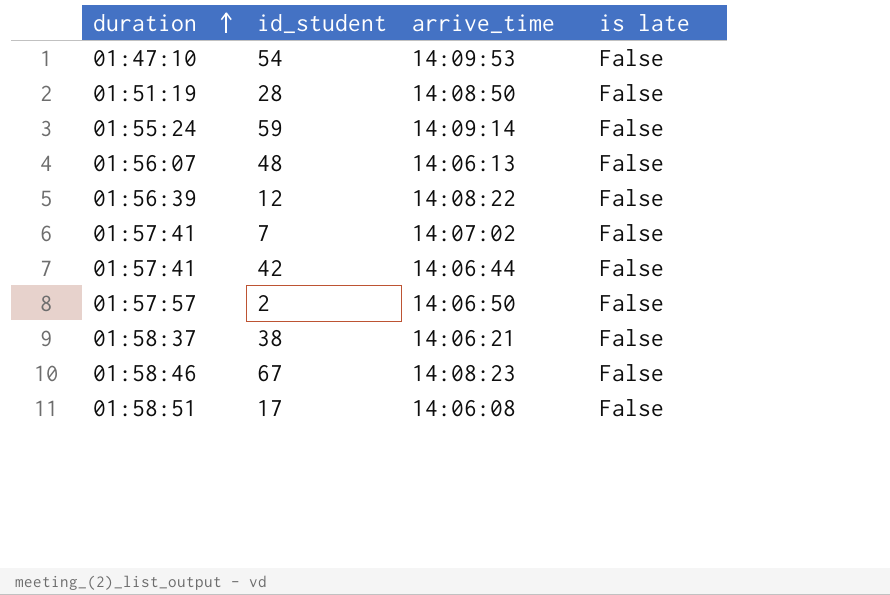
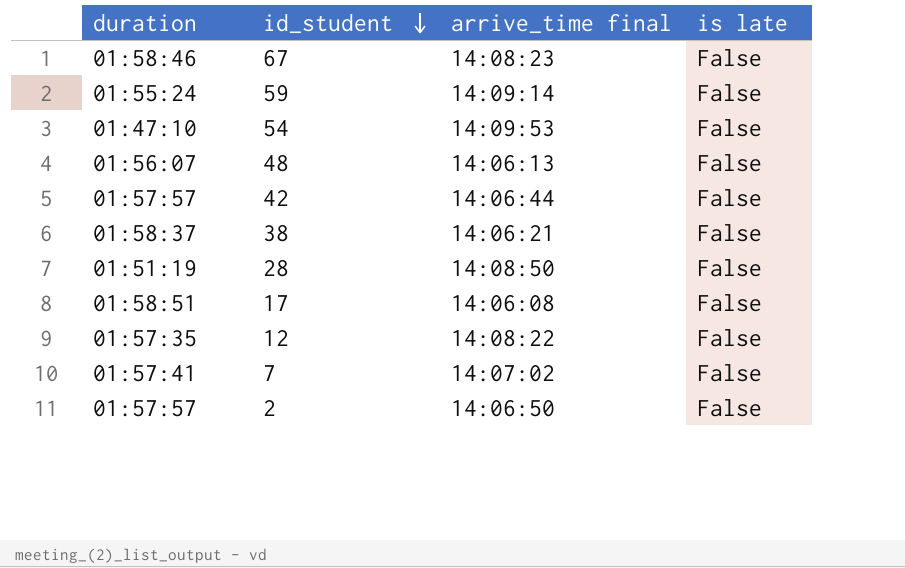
row order: duration ascending -> id_student descending
column name: arrive_time -> arrive_time final
42 | duration: 01:57:41 -> 01:57:57
12 | duration: 01:56:39 -> 01:57:35

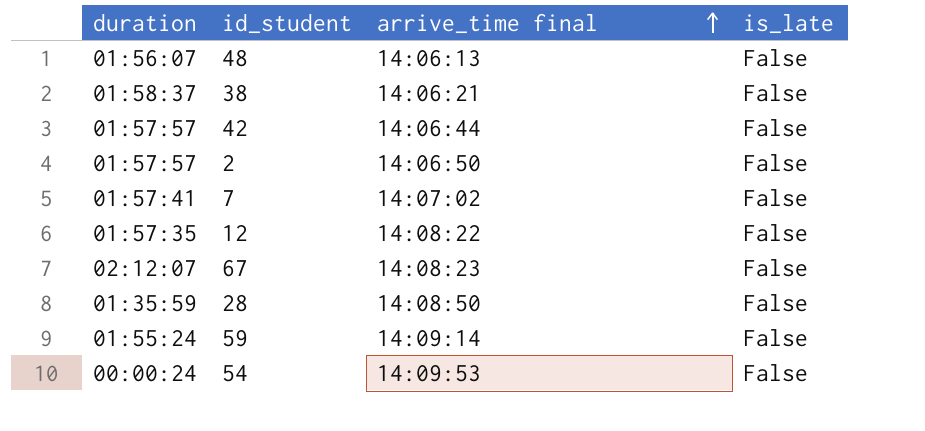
row order: id_student descending -> arrive_time final ascending
column name: is late -> is_late
row 17: 01:58:51 | 14:06:08 | False -> none
67 | duration: 01:58:46 -> 02:12:07
28 | duration: 01:51:19 -> 01:35:59
54 | duration: 01:47:10 -> 00:00:24

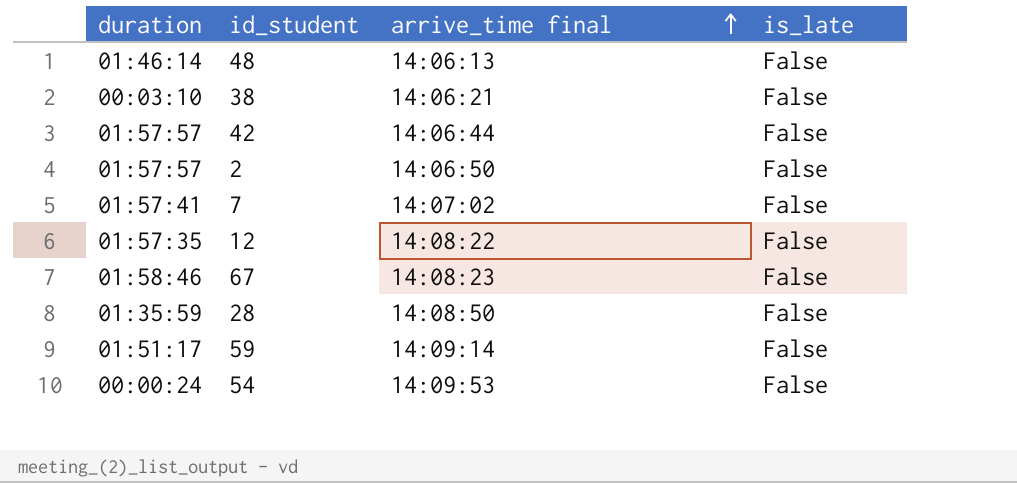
48 | duration: 01:56:07 -> 01:46:14
38 | duration: 01:58:37 -> 00:03:10
67 | duration: 02:12:07 -> 01:58:46
59 | duration: 01:55:24 -> 01:51:17

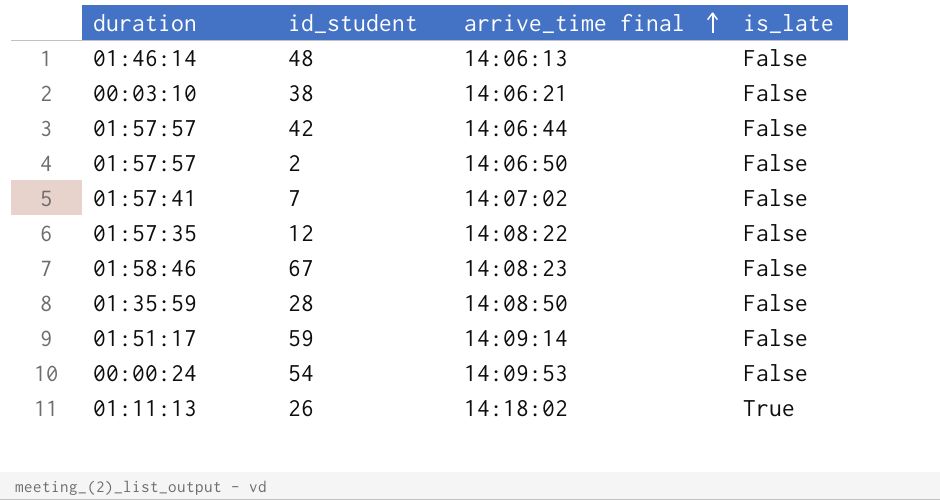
row 26: none -> 01:11:13 | 14:18:02 | True

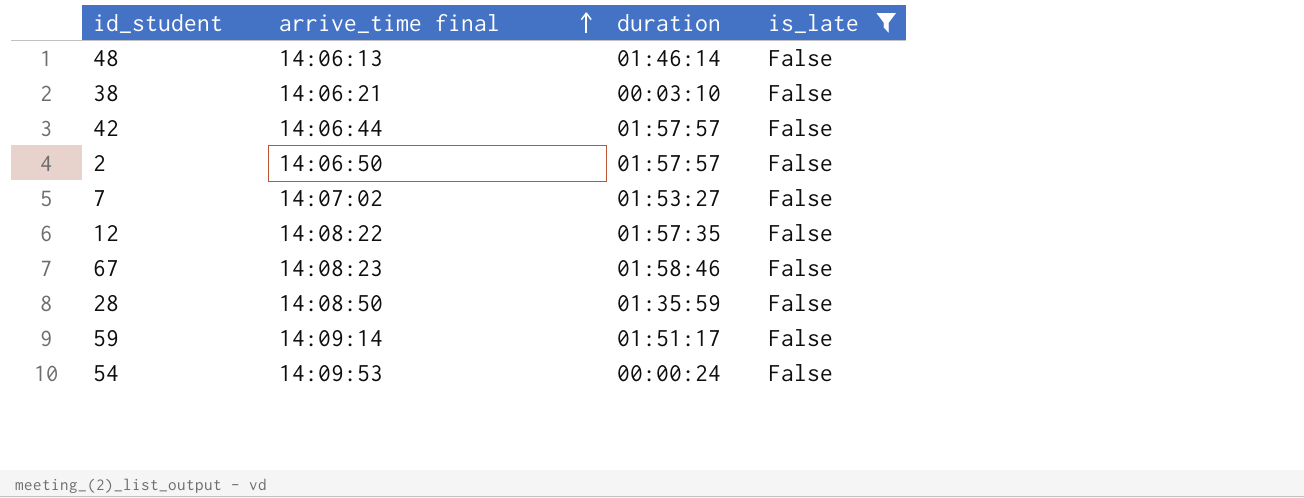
filter: none -> is_late = False
column duration | position: 1 -> 3
7 | duration: 01:57:41 -> 01:53:27

